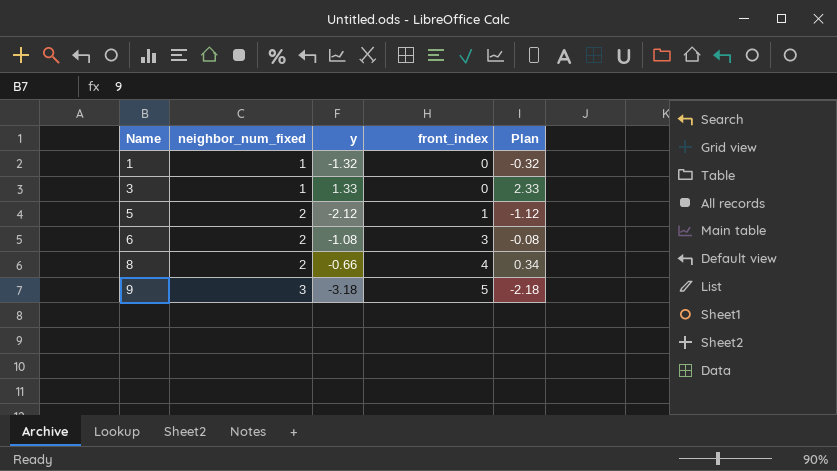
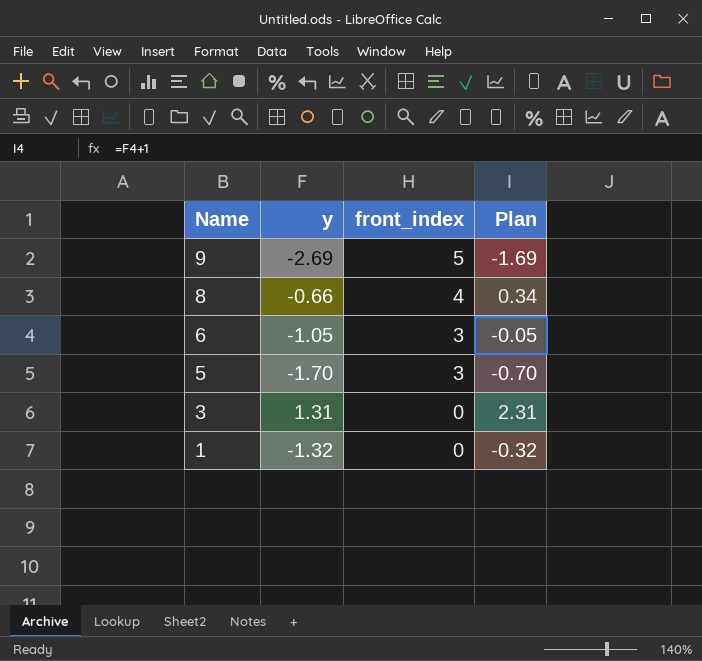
row order: Name ascending -> Name descending
column neighbor_num_fixed | position: 2 -> none
9 | y: -3.18 -> -2.69
9 | Plan: -2.18 -> -1.69
6 | y: -1.08 -> -1.05
6 | Plan: -0.08 -> -0.05
5 | y: -2.12 -> -1.70
5 | front_index: 1 -> 3
5 | Plan: -1.12 -> -0.70
3 | y: 1.33 -> 1.31
3 | Plan: 2.33 -> 2.31

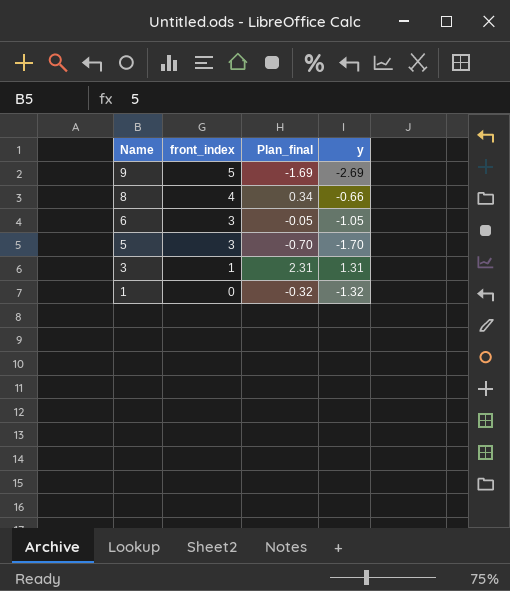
column name: Plan -> Plan_final
column y | position: 2 -> 4
3 | front_index: 0 -> 1

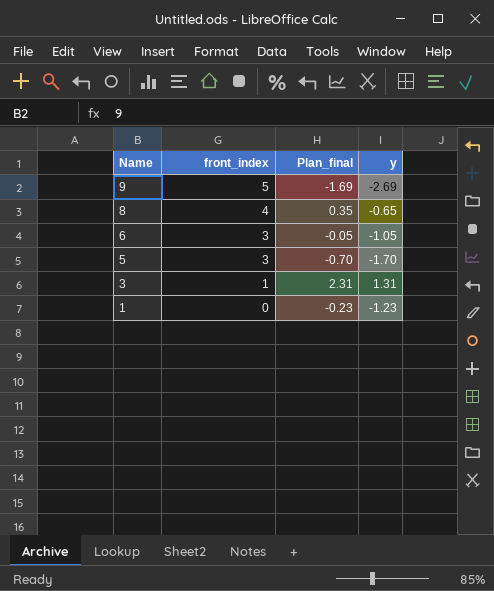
8 | Plan_final: 0.34 -> 0.35
8 | y: -0.66 -> -0.65
1 | Plan_final: -0.32 -> -0.23
1 | y: -1.32 -> -1.23

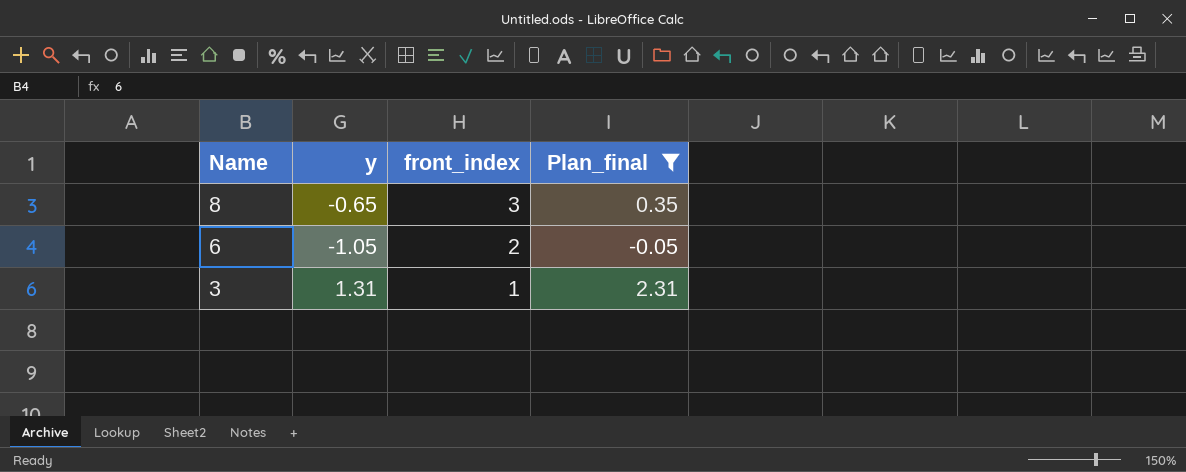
filter: none -> Plan_final >= -0.05
column y | position: 4 -> 2
8 | front_index: 4 -> 3
6 | front_index: 3 -> 2

